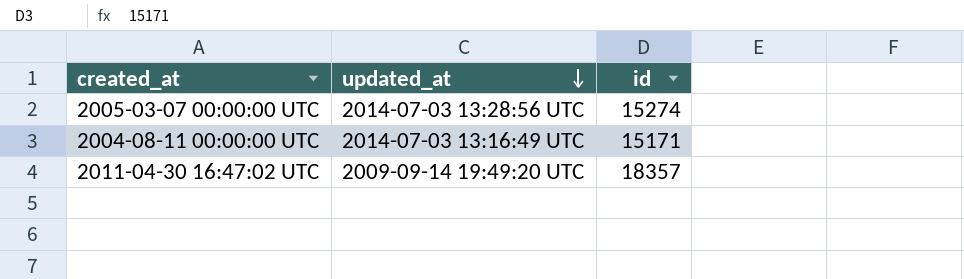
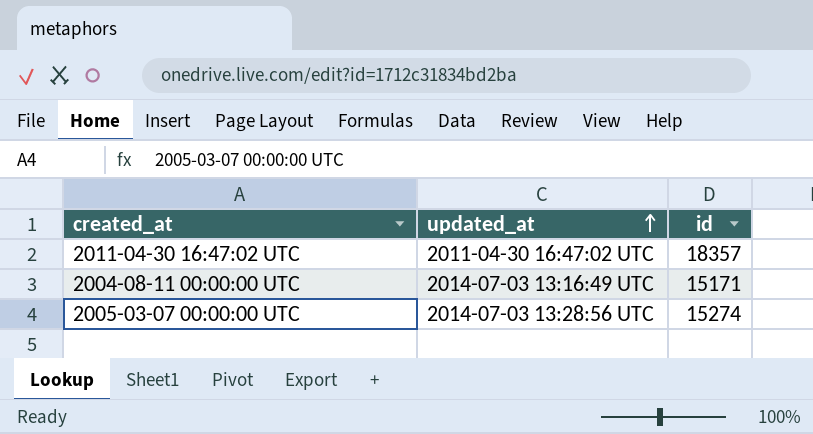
row order: updated_at descending -> updated_at ascending
2011-04-30 16:47:02 UTC | updated_at: 2009-09-14 19:49:20 UTC -> 2011-04-30 16:47:02 UTC

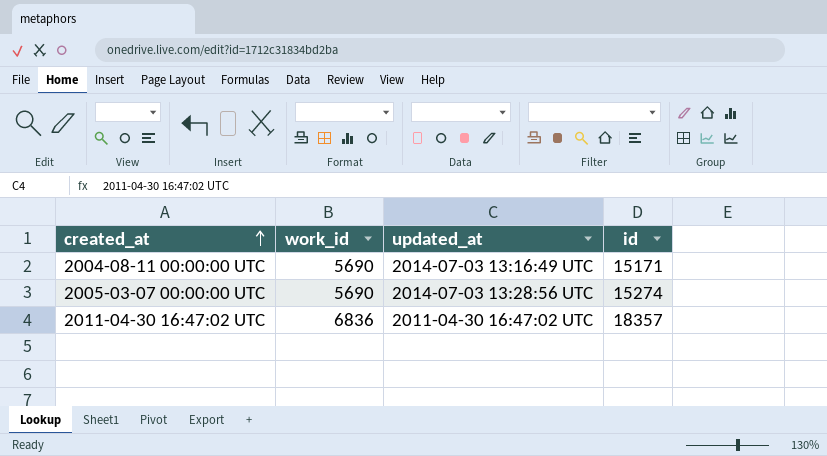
row order: updated_at ascending -> created_at ascending
column work_id | position: none -> 2

